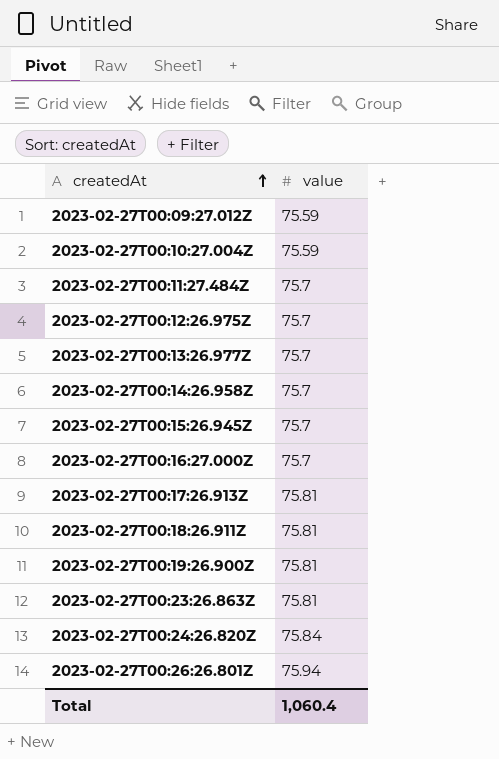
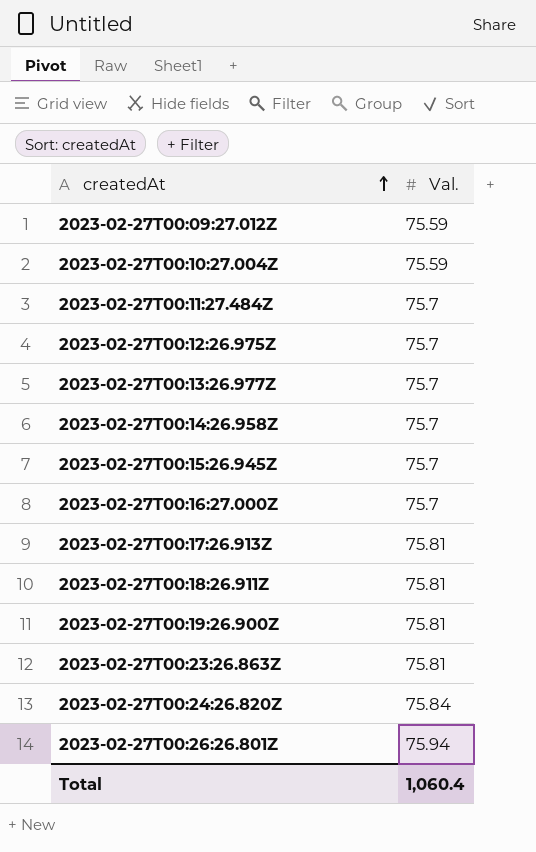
column name: value -> Val.

